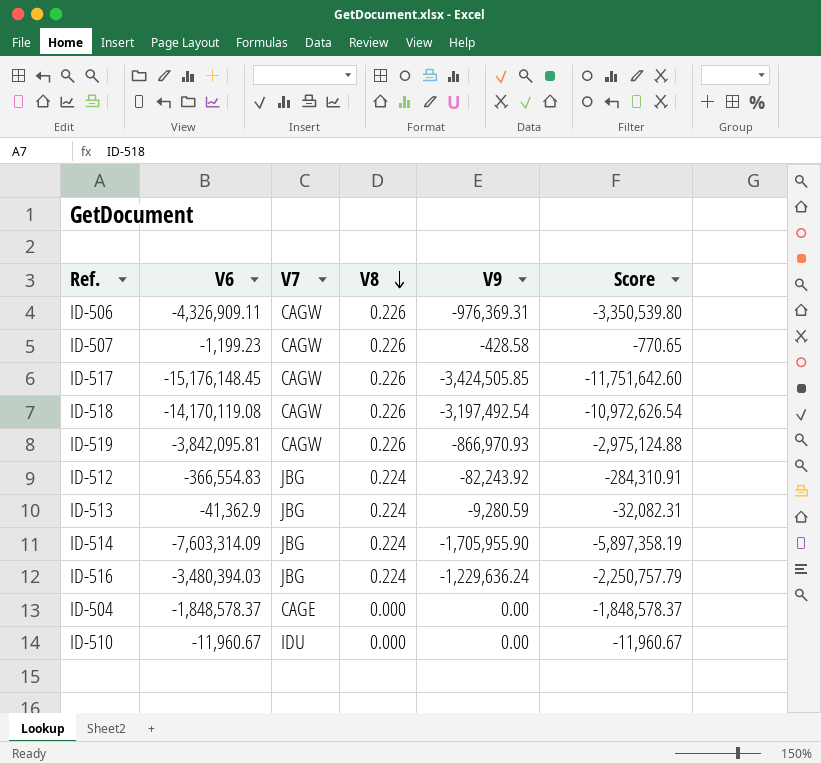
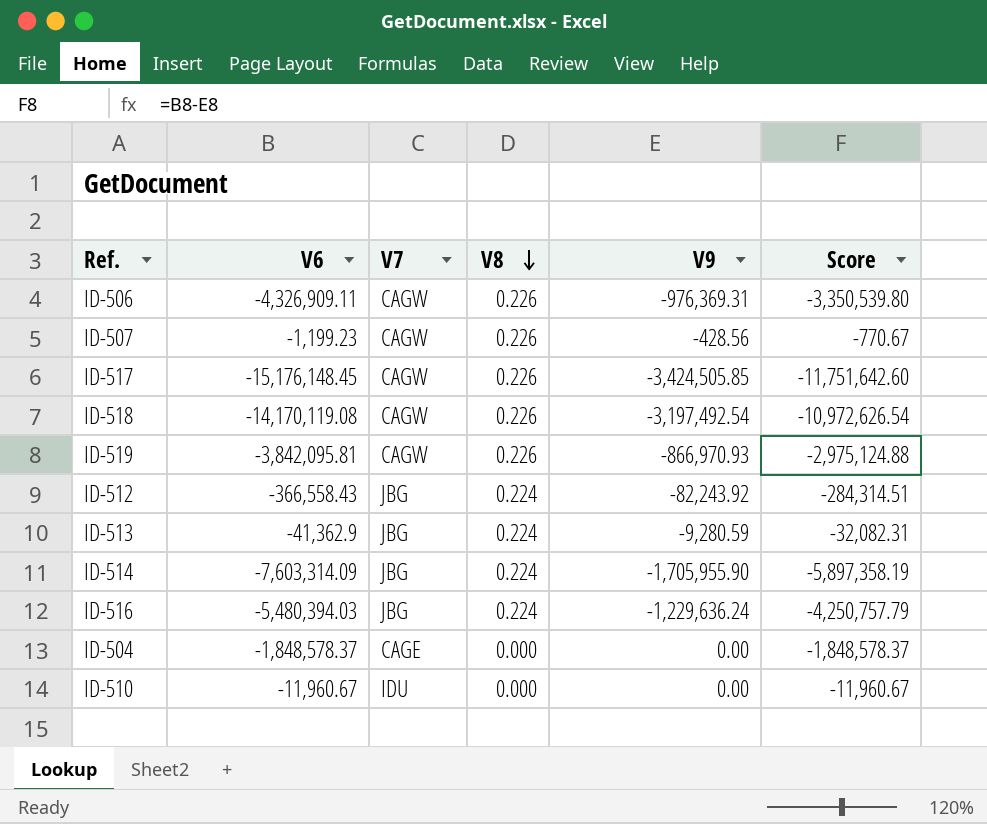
ID-507 | V9: -428.58 -> -428.56
ID-507 | Score: -770.65 -> -770.67
ID-512 | V6: -366,554.83 -> -366,558.43
ID-512 | Score: -284,310.91 -> -284,314.51
ID-516 | V6: -3,480,394.03 -> -5,480,394.03
ID-516 | Score: -2,250,757.79 -> -4,250,757.79

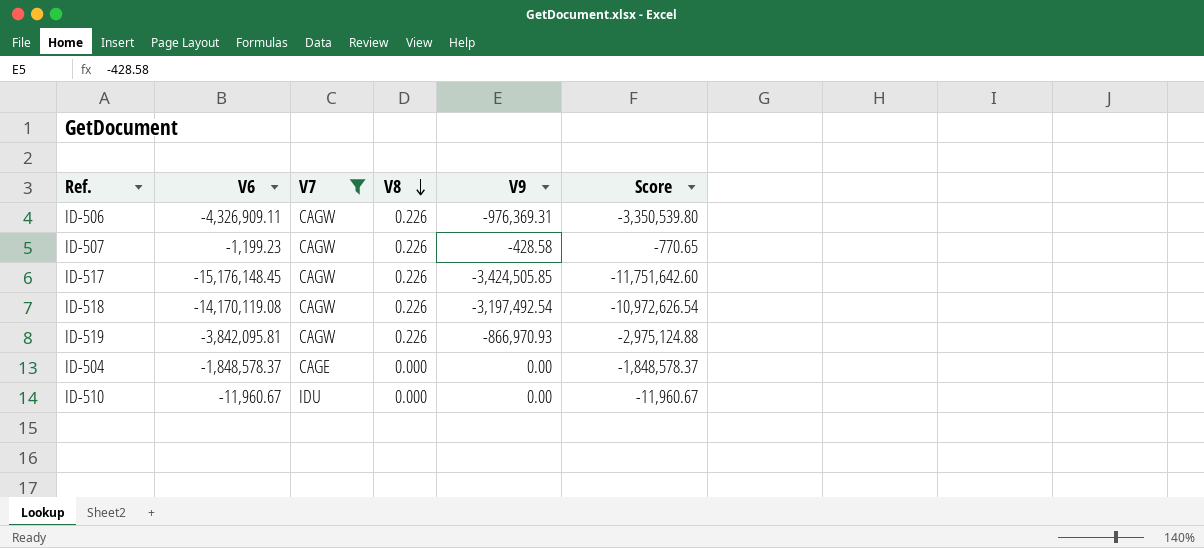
filter: none -> V7 != JBG
ID-507 | V9: -428.56 -> -428.58
ID-507 | Score: -770.67 -> -770.65

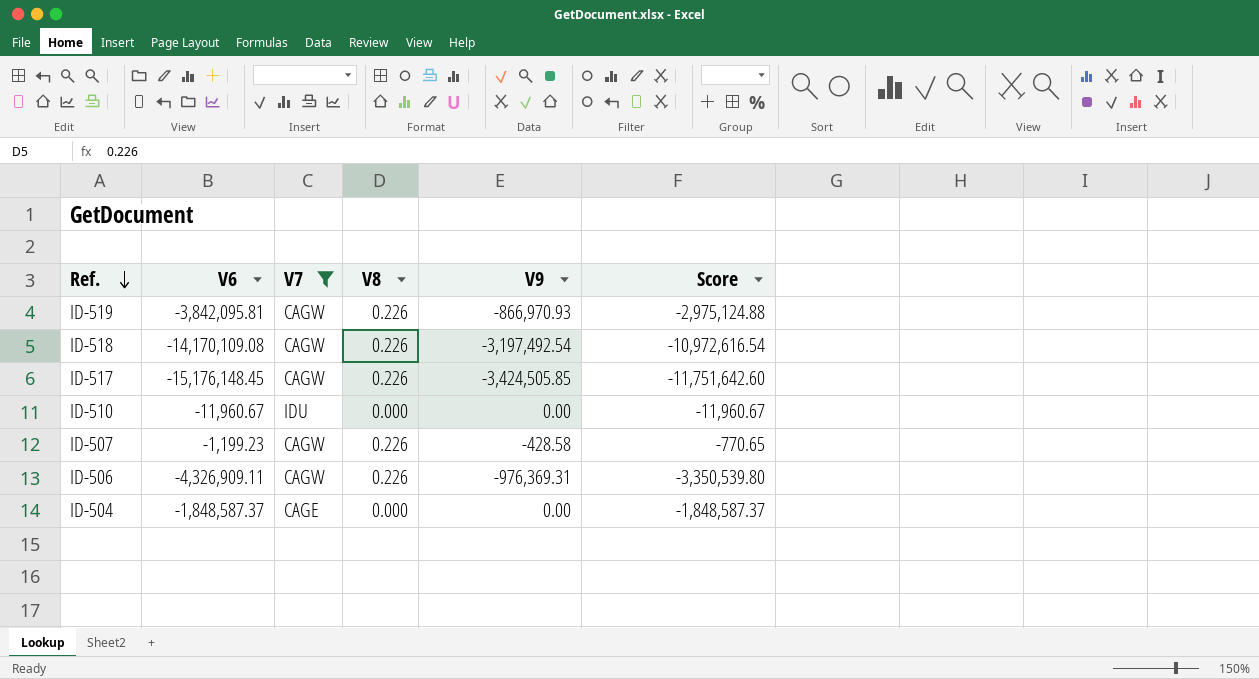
row order: V8 descending -> Ref. descending
ID-518 | V6: -14,170,119.08 -> -14,170,109.08
ID-518 | Score: -10,972,626.54 -> -10,972,616.54
ID-504 | V6: -1,848,578.37 -> -1,848,587.37
ID-504 | Score: -1,848,578.37 -> -1,848,587.37

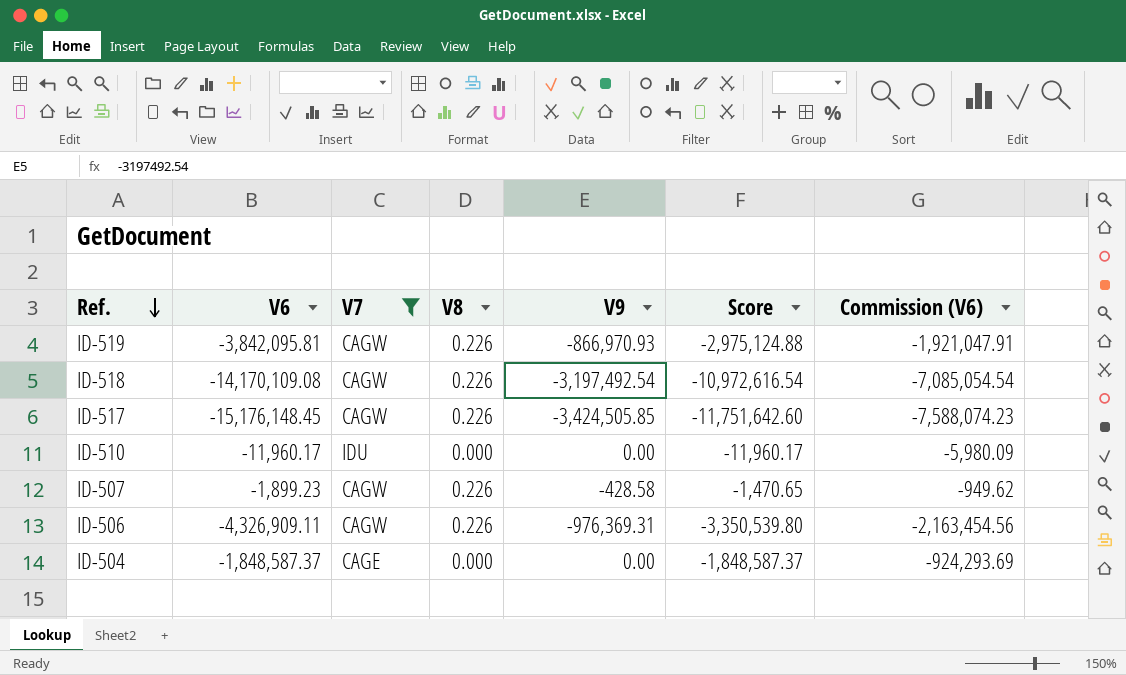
column Commission (V6) | formula: none -> [V6] * 0.5
ID-510 | V6: -11,960.67 -> -11,960.17
ID-510 | Score: -11,960.67 -> -11,960.17
ID-507 | V6: -1,199.23 -> -1,899.23
ID-507 | Score: -770.65 -> -1,470.65

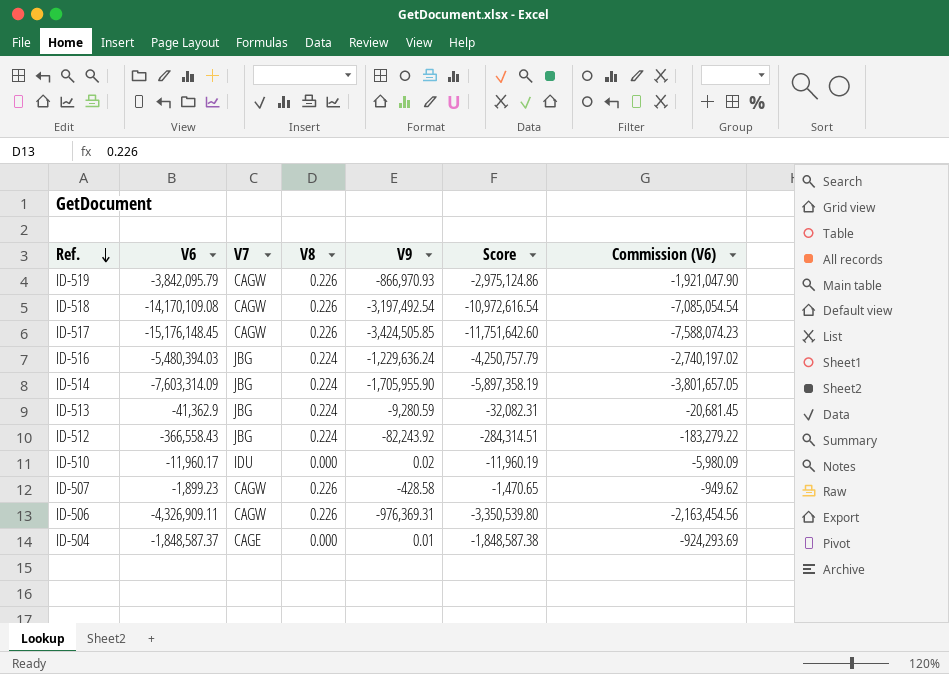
filter: V7 != JBG -> none
ID-519 | V6: -3,842,095.81 -> -3,842,095.79
ID-519 | Score: -2,975,124.88 -> -2,975,124.86
ID-519 | Commission (V6): -1,921,047.91 -> -1,921,047.90
ID-510 | V9: 0.00 -> 0.02
ID-510 | Score: -11,960.17 -> -11,960.19
ID-504 | V9: 0.00 -> 0.01
ID-504 | Score: -1,848,587.37 -> -1,848,587.38

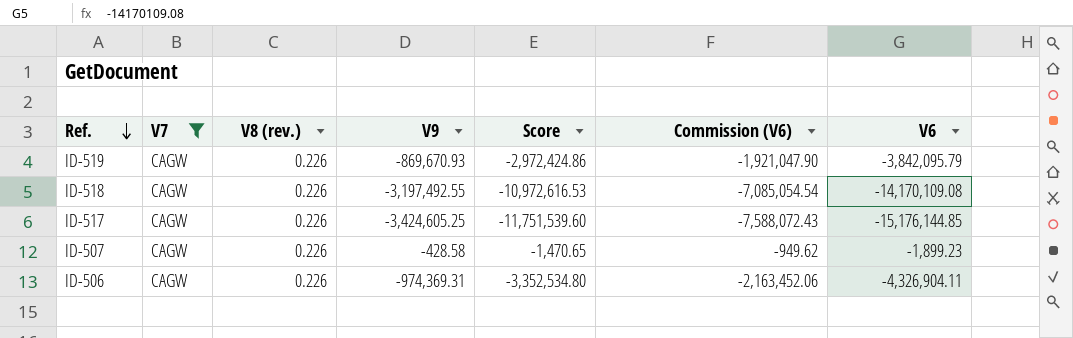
filter: none -> V7 = CAGW
column name: V8 -> V8 (rev.)
column V6 | position: 2 -> 7
ID-519 | V9: -866,970.93 -> -869,670.93
ID-519 | Score: -2,975,124.86 -> -2,972,424.86
ID-518 | V9: -3,197,492.54 -> -3,197,492.55
ID-518 | Score: -10,972,616.54 -> -10,972,616.53
ID-517 | V9: -3,424,505.85 -> -3,424,605.25
ID-517 | Score: -11,751,642.60 -> -11,751,539.60
ID-517 | Commission (V6): -7,588,074.23 -> -7,588,072.43
ID-517 | V6: -15,176,148.45 -> -15,176,144.85
ID-506 | V9: -976,369.31 -> -974,369.31
ID-506 | Score: -3,350,539.80 -> -3,352,534.80
ID-506 | Commission (V6): -2,163,454.56 -> -2,163,452.06
ID-506 | V6: -4,326,909.11 -> -4,326,904.11

